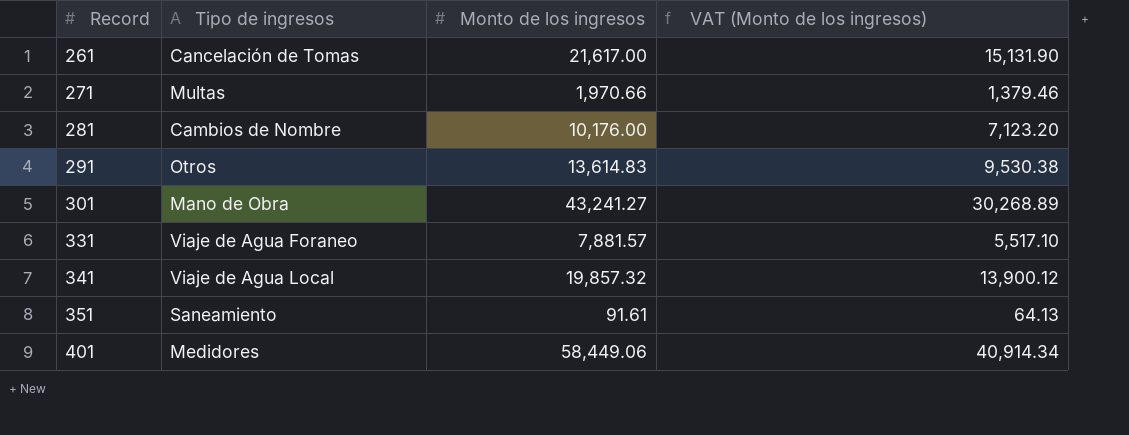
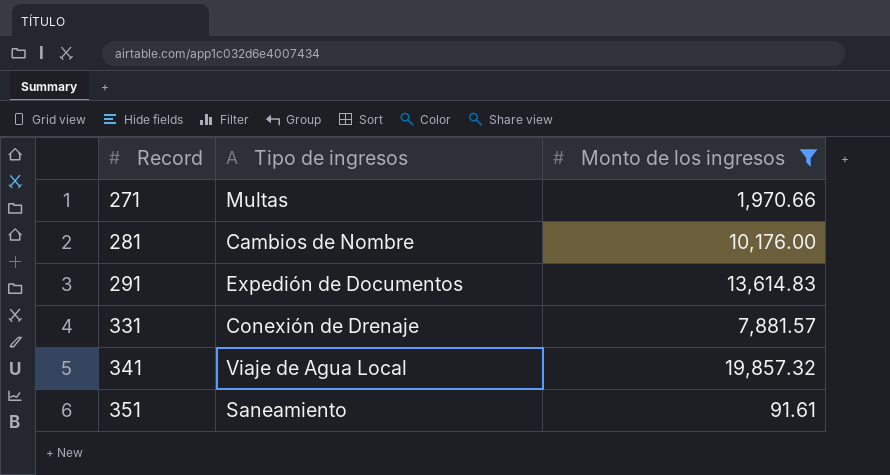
filter: none -> Monto de los ingresos <= 19,857.32
column VAT (Monto de los ingresos) | formula: [Monto de los ingresos] * 0.7 -> none
291 | Tipo de ingresos: Otros -> Expedión de Documentos
331 | Tipo de ingresos: Viaje de Agua Foraneo -> Conexión de Drenaje

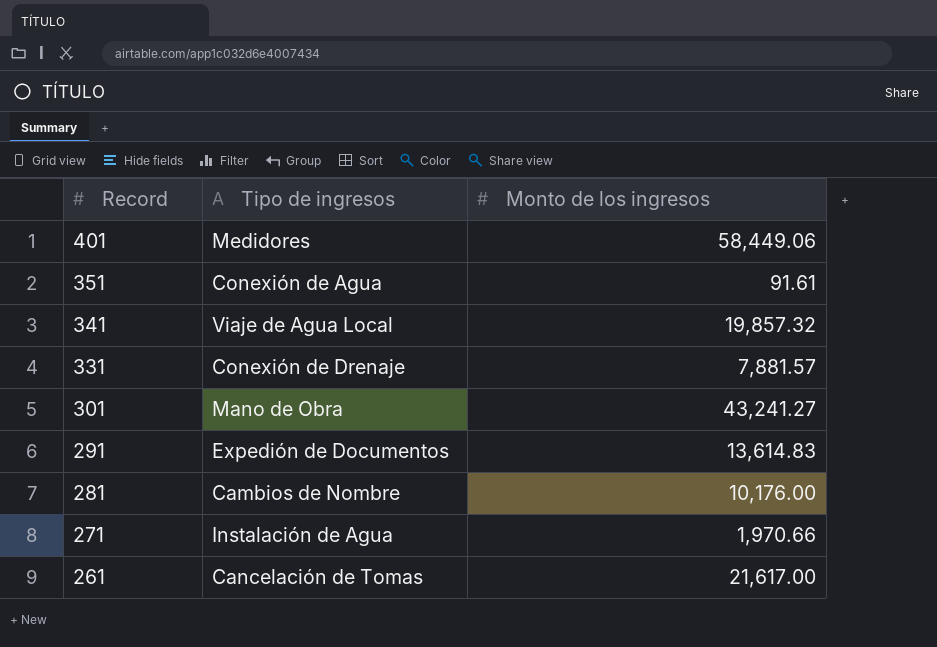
filter: Monto de los ingresos <= 19,857.32 -> none
row order: Record ascending -> Record descending
351 | Tipo de ingresos: Saneamiento -> Conexión de Agua
271 | Tipo de ingresos: Multas -> Instalación de Agua

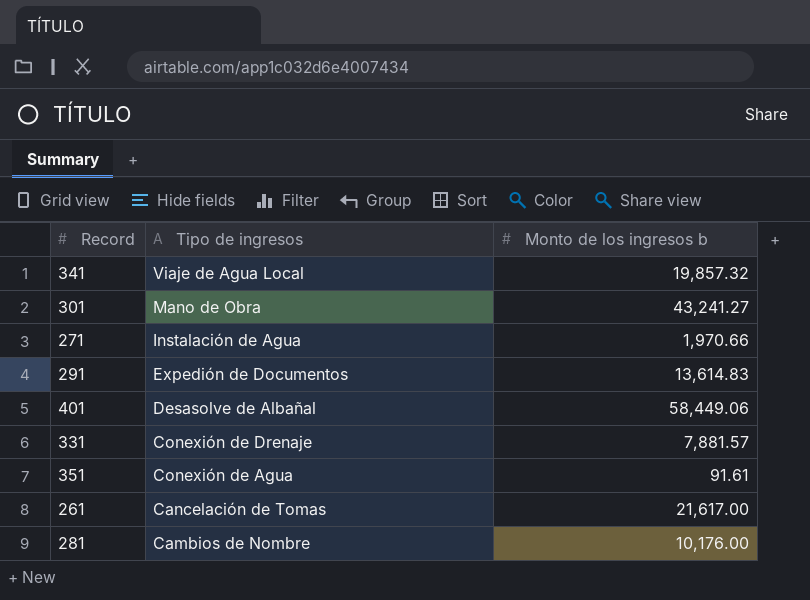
row order: Record descending -> Tipo de ingresos descending
column name: Monto de los ingresos -> Monto de los ingresos b
401 | Tipo de ingresos: Medidores -> Desasolve de Albañal

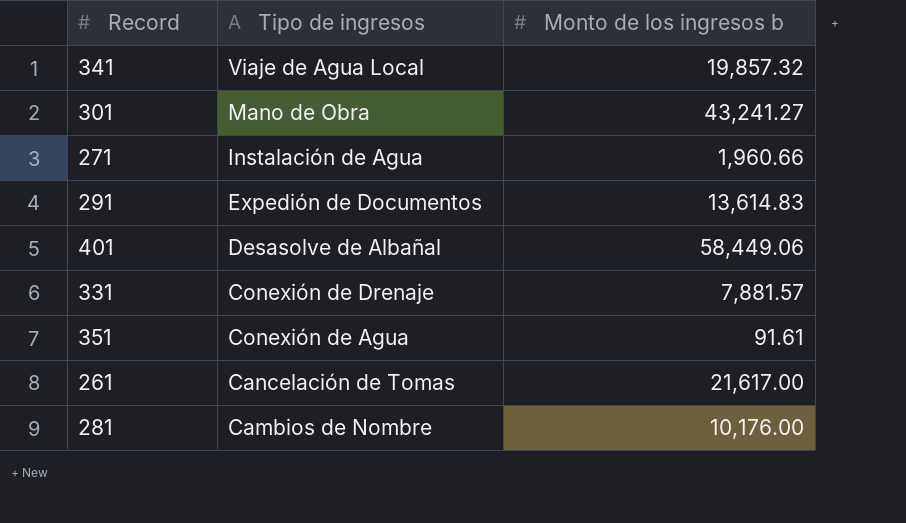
271 | Monto de los ingresos b: 1,970.66 -> 1,960.66

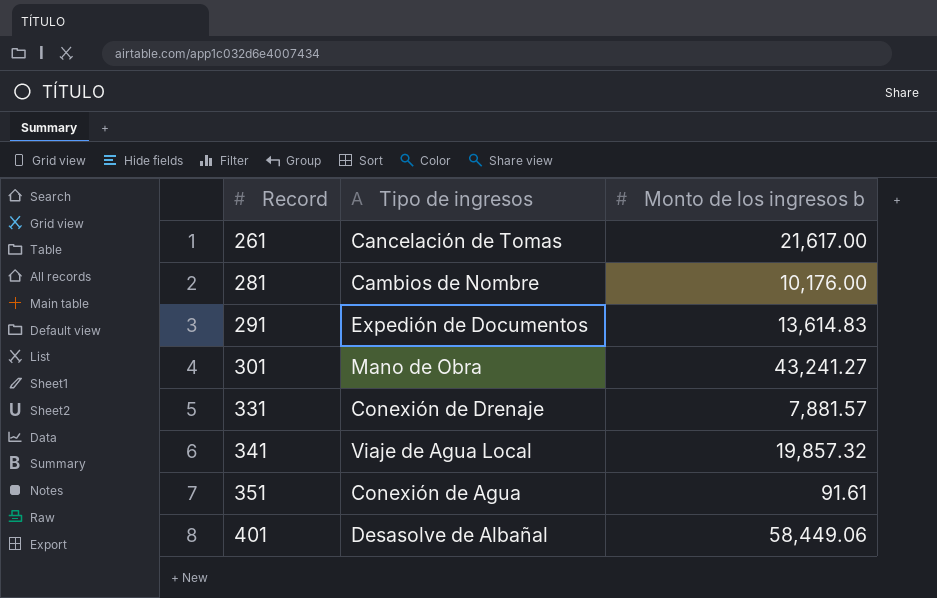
row order: Tipo de ingresos descending -> Record ascending
row 271: Instalación de Agua | 1,960.66 -> none

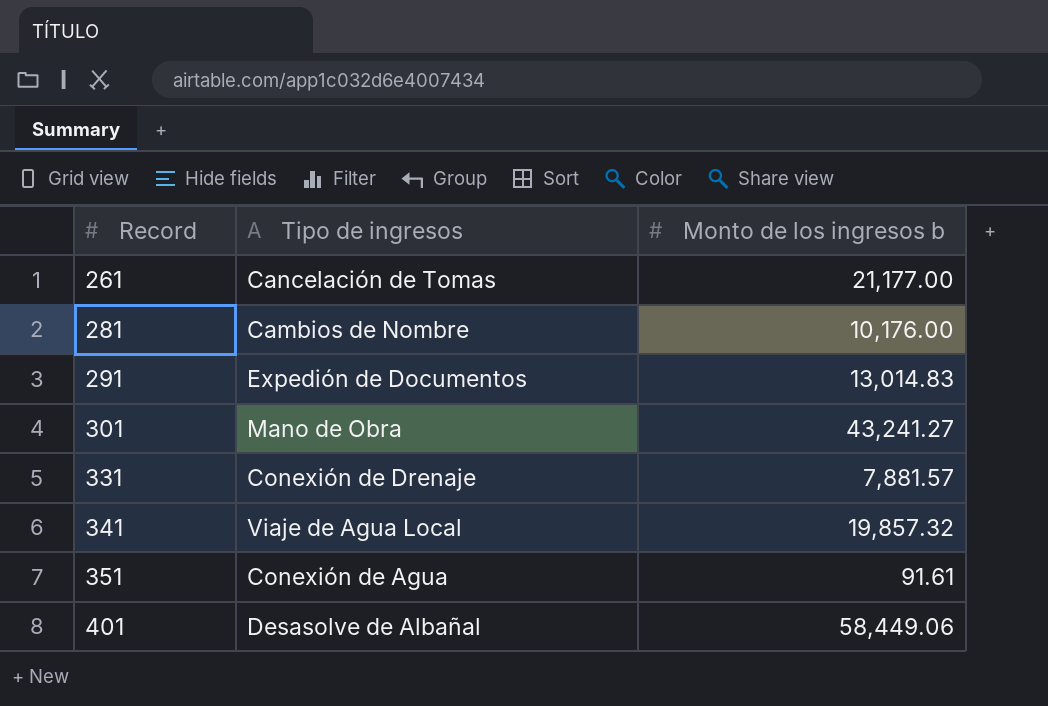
261 | Monto de los ingresos b: 21,617.00 -> 21,177.00
291 | Monto de los ingresos b: 13,614.83 -> 13,014.83

